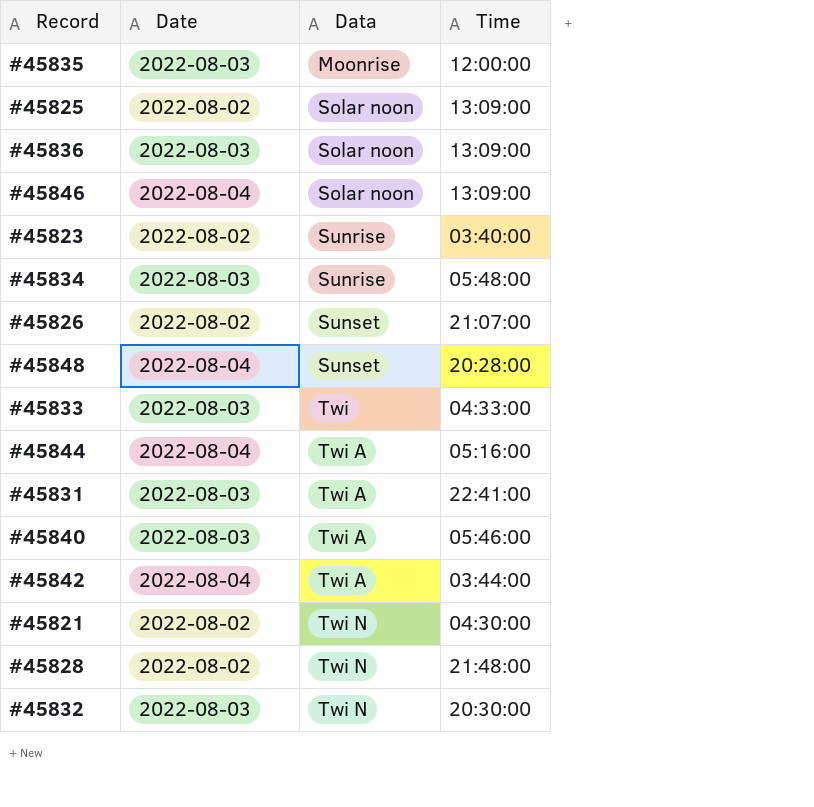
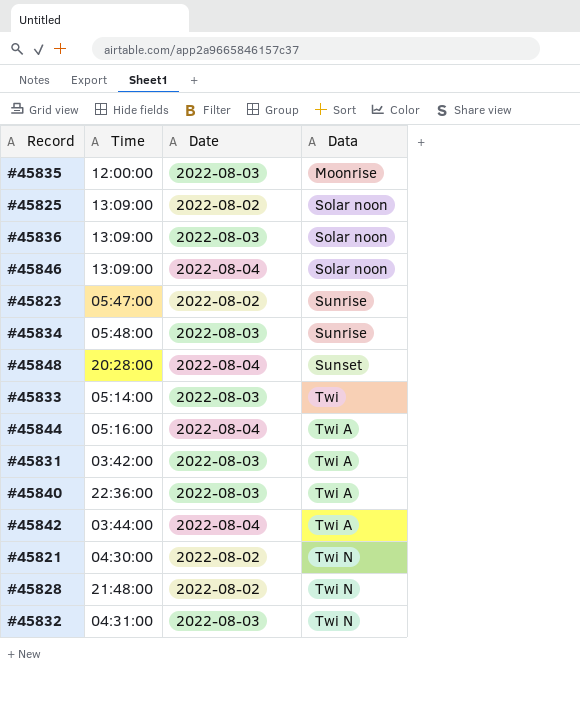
column Time | position: 4 -> 2
row #45826: 2022-08-02 | Sunset | 21:07:00 -> none
#45823 | Time: 03:40:00 -> 05:47:00
#45833 | Time: 04:33:00 -> 05:14:00
#45831 | Time: 22:41:00 -> 03:42:00
#45840 | Time: 05:46:00 -> 22:36:00
#45832 | Time: 20:30:00 -> 04:31:00

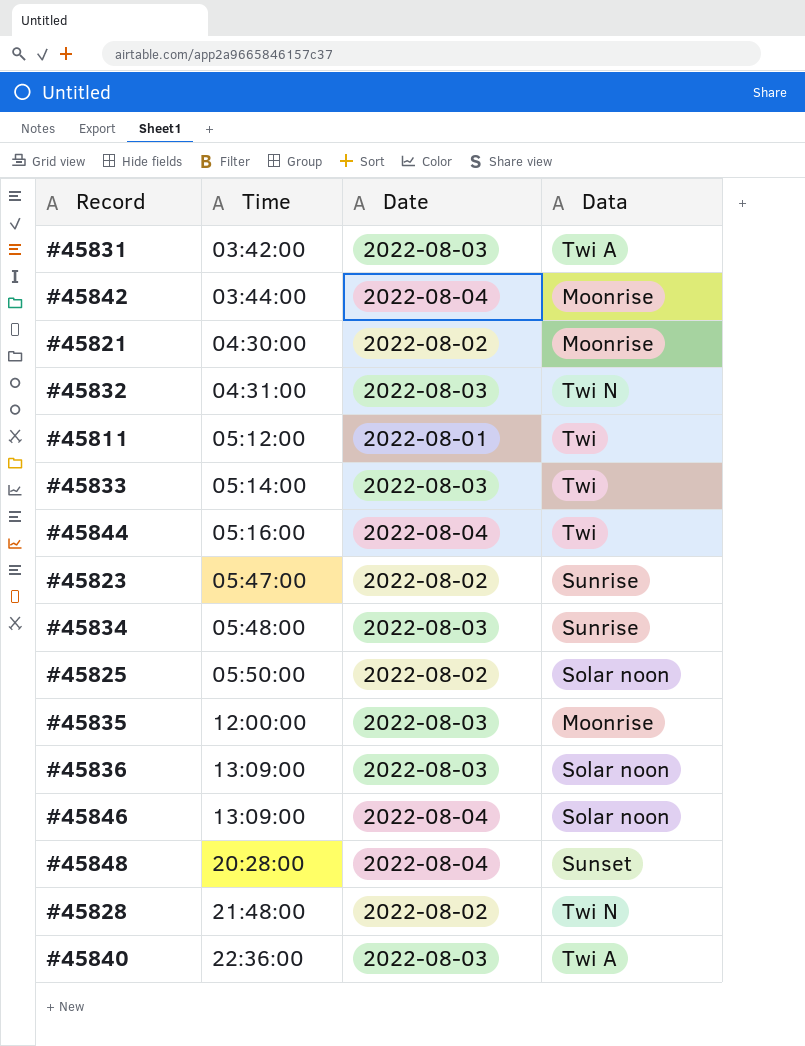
row order: Data ascending -> Time ascending
#45842 | Data: Twi A -> Moonrise
#45821 | Data: Twi N -> Moonrise
row #45811: none -> 05:12:00 | 2022-08-01 | Twi
#45844 | Data: Twi A -> Twi
#45825 | Time: 13:09:00 -> 05:50:00

